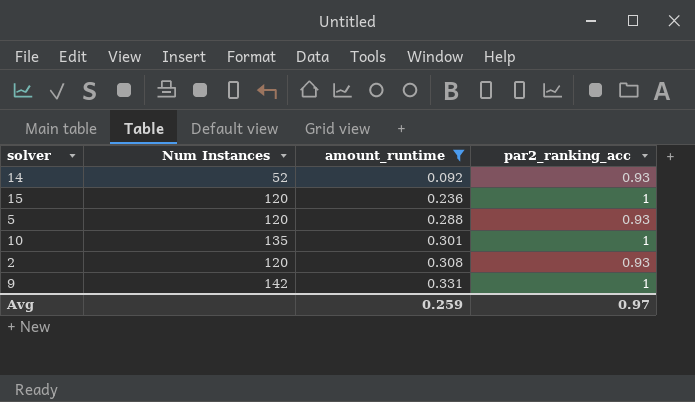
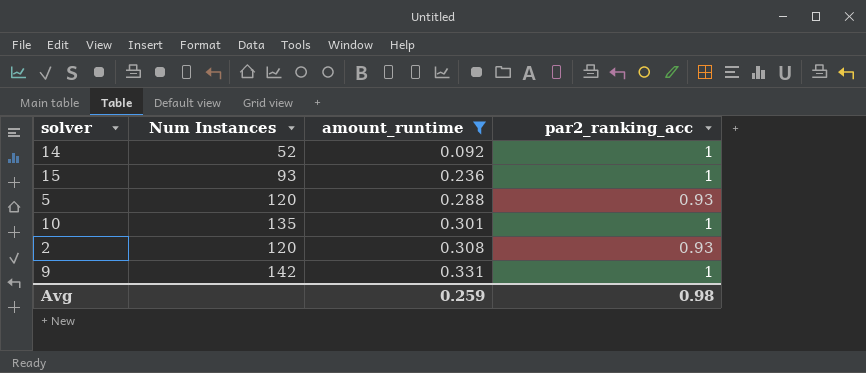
14 | par2_ranking_acc: 0.93 -> 1
15 | Num Instances: 120 -> 93
Avg | par2_ranking_acc: 0.97 -> 0.98

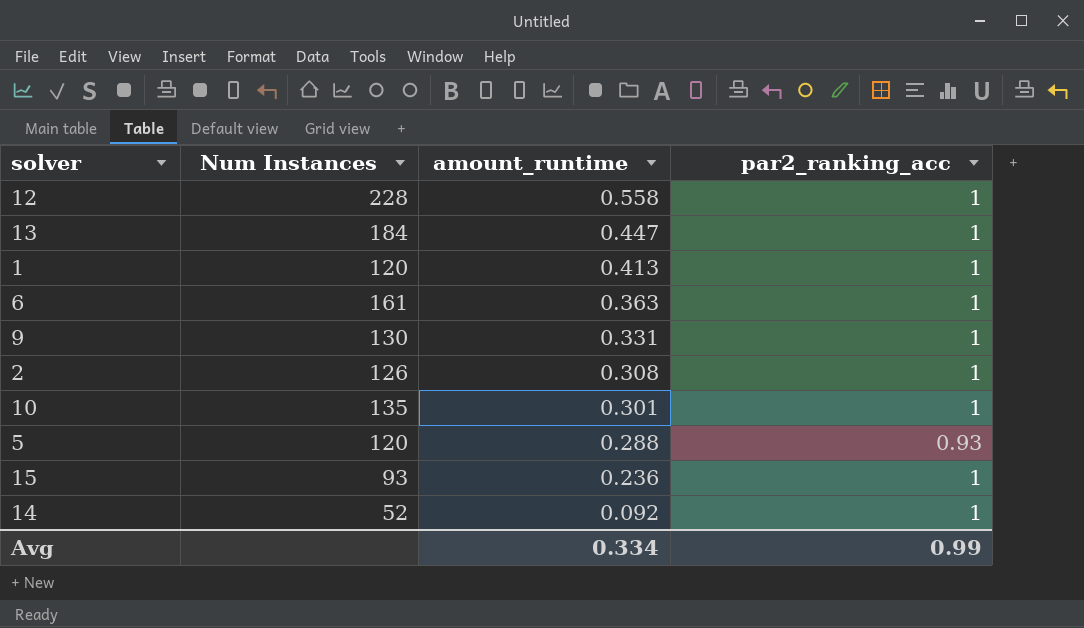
filter: amount_runtime <= 0.331 -> none
row order: amount_runtime ascending -> amount_runtime descending
9 | Num Instances: 142 -> 130
2 | Num Instances: 120 -> 126
2 | par2_ranking_acc: 0.93 -> 1
Avg | amount_runtime: 0.259 -> 0.334
Avg | par2_ranking_acc: 0.98 -> 0.99

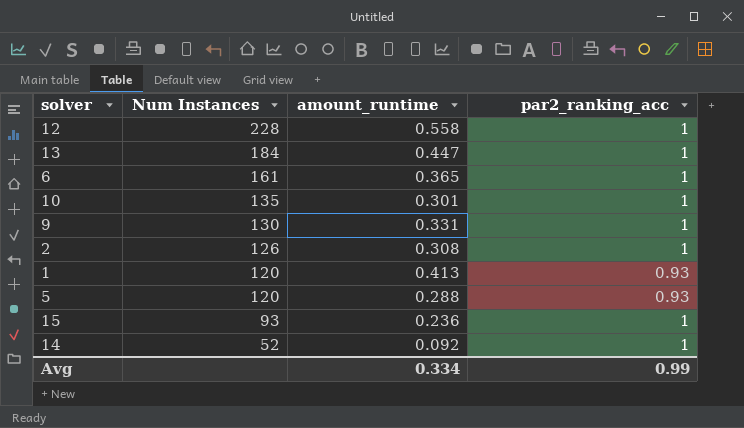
row order: amount_runtime descending -> Num Instances descending
6 | amount_runtime: 0.363 -> 0.365
1 | par2_ranking_acc: 1 -> 0.93

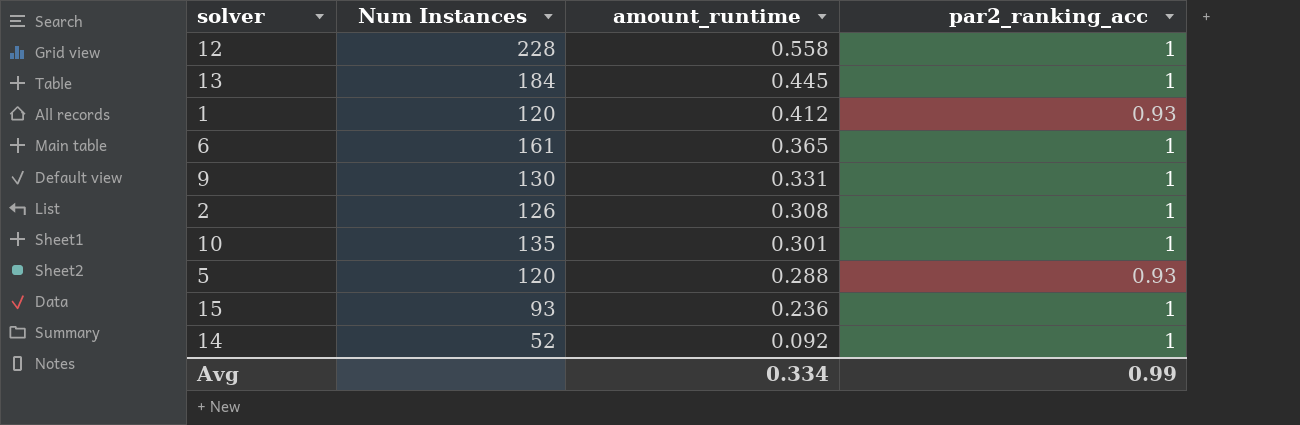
row order: Num Instances descending -> amount_runtime descending
13 | amount_runtime: 0.447 -> 0.445
1 | amount_runtime: 0.413 -> 0.412

